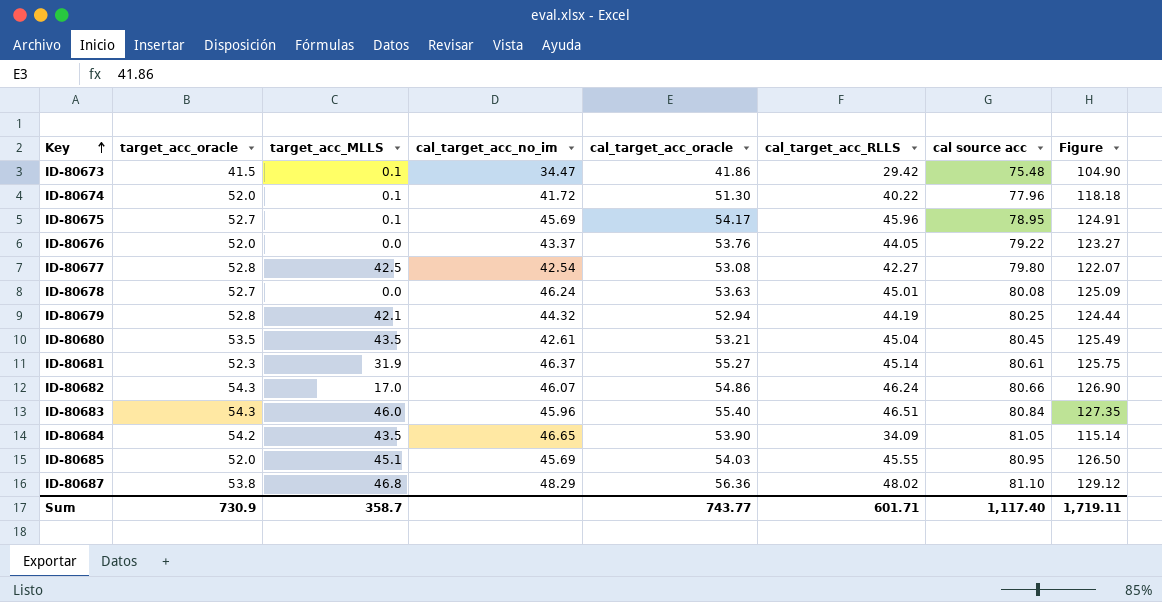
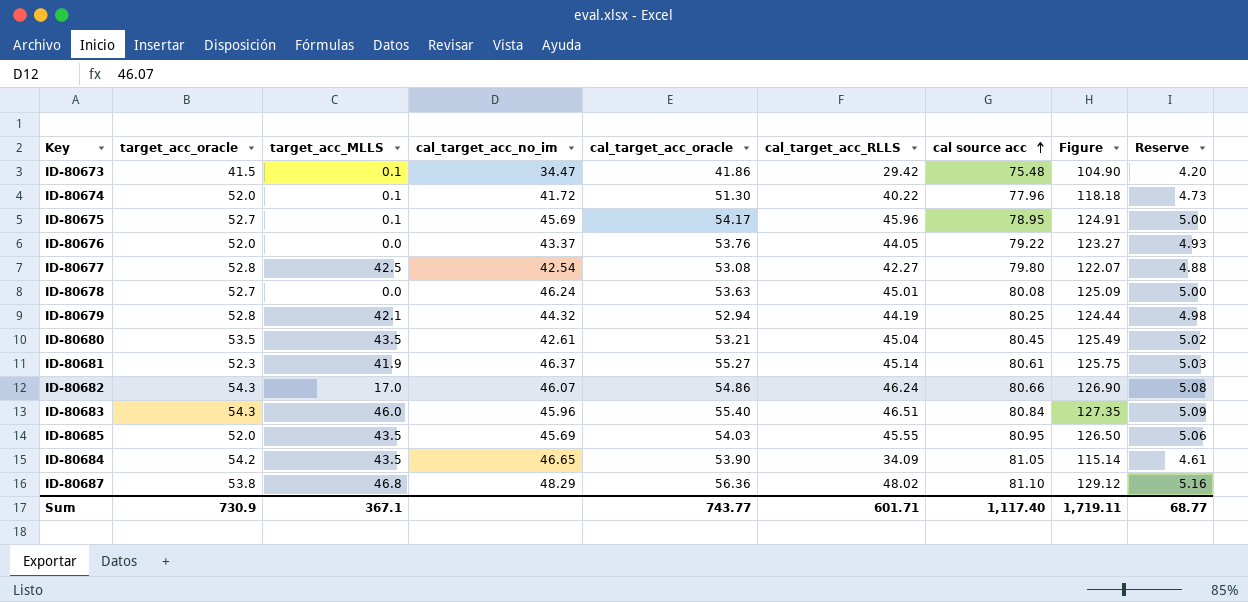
row order: Key ascending -> cal source acc ascending
column Reserve | formula: none -> [Figure] * 0.04
ID-80681 | target_acc_MLLS: 31.9 -> 41.9
ID-80685 | target_acc_MLLS: 45.1 -> 43.5
Sum | target_acc_MLLS: 358.7 -> 367.1

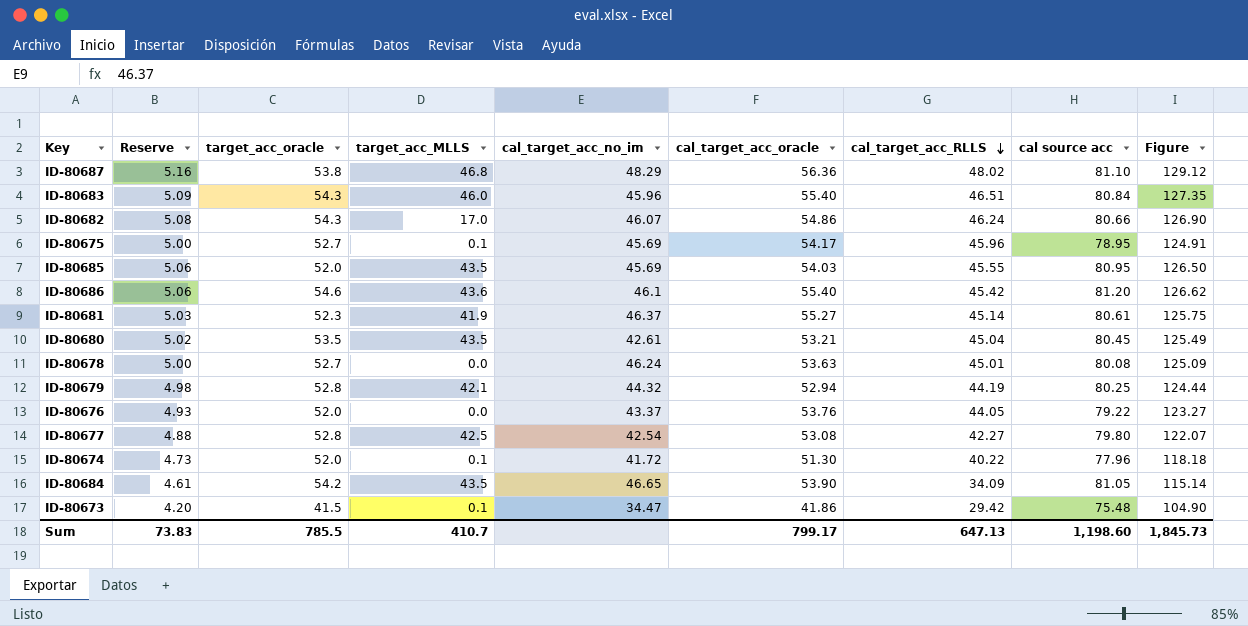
row order: cal source acc ascending -> cal_target_acc_RLLS descending
column Reserve | position: 9 -> 2
row ID-80686: none -> 5.06 | 54.6 | 43.6 | 46.1 | 55.40 | 45.42 | 81.20 | 126.62
Sum | Reserve: 68.77 -> 73.83
Sum | target_acc_oracle: 730.9 -> 785.5
Sum | target_acc_MLLS: 367.1 -> 410.7
Sum | cal_target_acc_oracle: 743.77 -> 799.17
Sum | cal_target_acc_RLLS: 601.71 -> 647.13
Sum | cal source acc: 1,117.40 -> 1,198.60
Sum | Figure: 1,719.11 -> 1,845.73

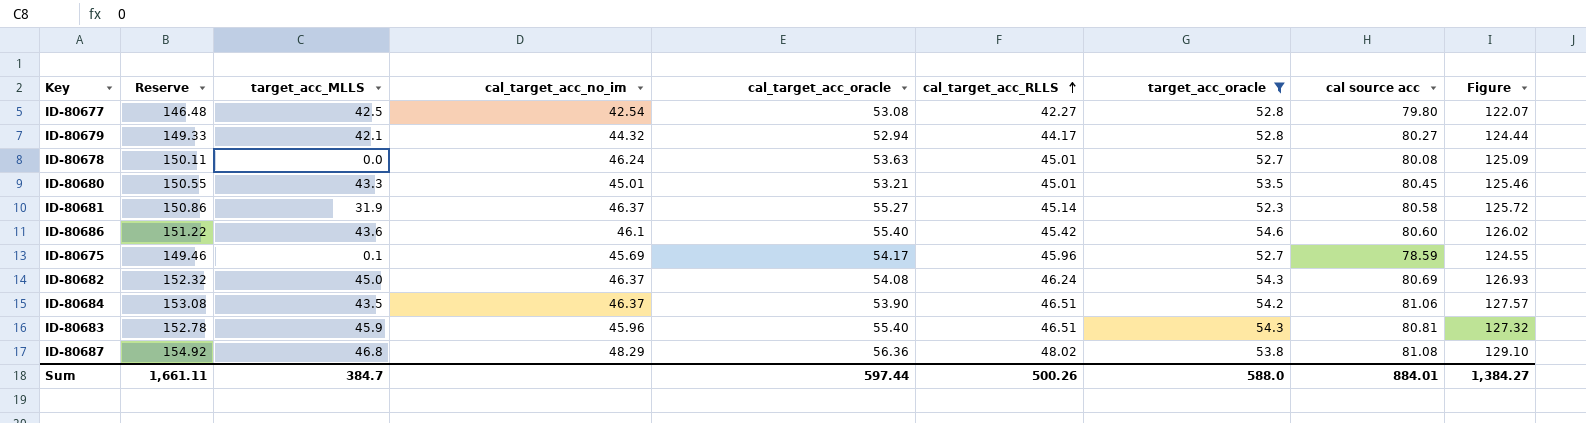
filter: none -> target_acc_oracle >= 52.3
row order: cal_target_acc_RLLS descending -> cal_target_acc_RLLS ascending
column Reserve | formula: [Figure] * 0.04 -> [Figure] * 1.2
column target_acc_oracle | position: 3 -> 7
ID-80679 | cal_target_acc_RLLS: 44.19 -> 44.17
ID-80679 | cal source acc: 80.25 -> 80.27
ID-80680 | target_acc_MLLS: 43.5 -> 43.3
ID-80680 | cal_target_acc_no_im: 42.61 -> 45.01
ID-80680 | cal_target_acc_RLLS: 45.04 -> 45.01
ID-80680 | Figure: 125.49 -> 125.46
ID-80681 | target_acc_MLLS: 41.9 -> 31.9
ID-80681 | cal source acc: 80.61 -> 80.58
ID-80681 | Figure: 125.75 -> 125.72
ID-80686 | cal source acc: 81.20 -> 80.60
ID-80686 | Figure: 126.62 -> 126.02
ID-80675 | cal source acc: 78.95 -> 78.59
ID-80675 | Figure: 124.91 -> 124.55
ID-80682 | target_acc_MLLS: 17.0 -> 45.0
ID-80682 | cal_target_acc_no_im: 46.07 -> 46.37
ID-80682 | cal_target_acc_oracle: 54.86 -> 54.08
ID-80682 | cal source acc: 80.66 -> 80.69
ID-80682 | Figure: 126.90 -> 126.93
ID-80684 | cal_target_acc_no_im: 46.65 -> 46.37
ID-80684 | cal_target_acc_RLLS: 34.09 -> 46.51
ID-80684 | cal source acc: 81.05 -> 81.06
ID-80684 | Figure: 115.14 -> 127.57
ID-80683 | target_acc_MLLS: 46.0 -> 45.9
ID-80683 | cal source acc: 80.84 -> 80.81
ID-80683 | Figure: 127.35 -> 127.32
ID-80687 | cal source acc: 81.10 -> 81.08
ID-80687 | Figure: 129.12 -> 129.10
Sum | Reserve: 73.83 -> 1,661.11
Sum | target_acc_MLLS: 410.7 -> 384.7
Sum | cal_target_acc_oracle: 799.17 -> 597.44
Sum | cal_target_acc_RLLS: 647.13 -> 500.26
Sum | target_acc_oracle: 785.5 -> 588.0
Sum | cal source acc: 1,198.60 -> 884.01
Sum | Figure: 1,845.73 -> 1,384.27

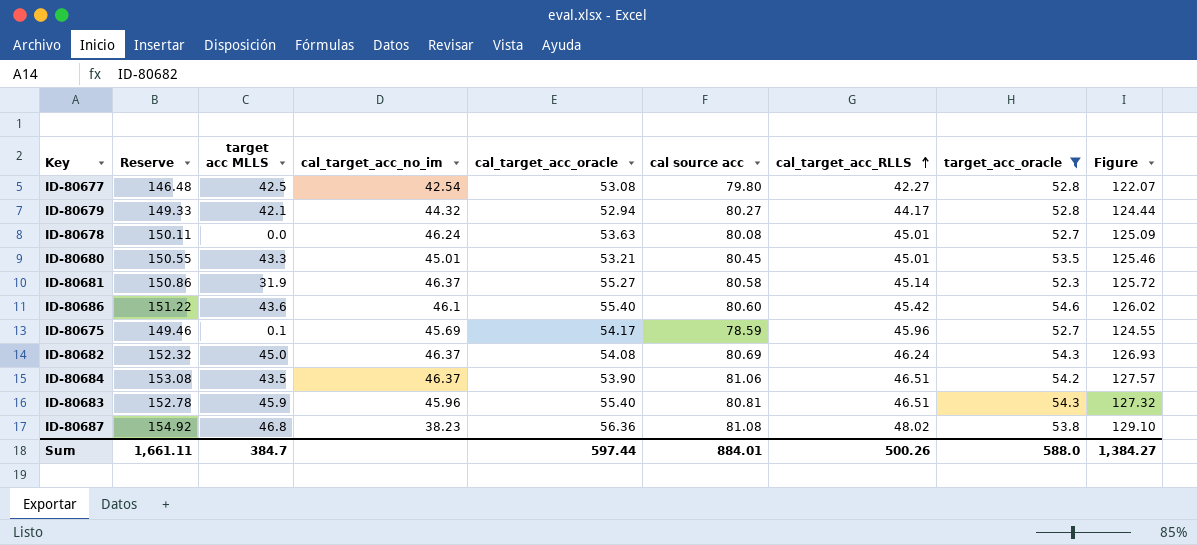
column name: target_acc_MLLS -> target acc MLLS
column cal source acc | position: 8 -> 6
ID-80687 | cal_target_acc_no_im: 48.29 -> 38.23

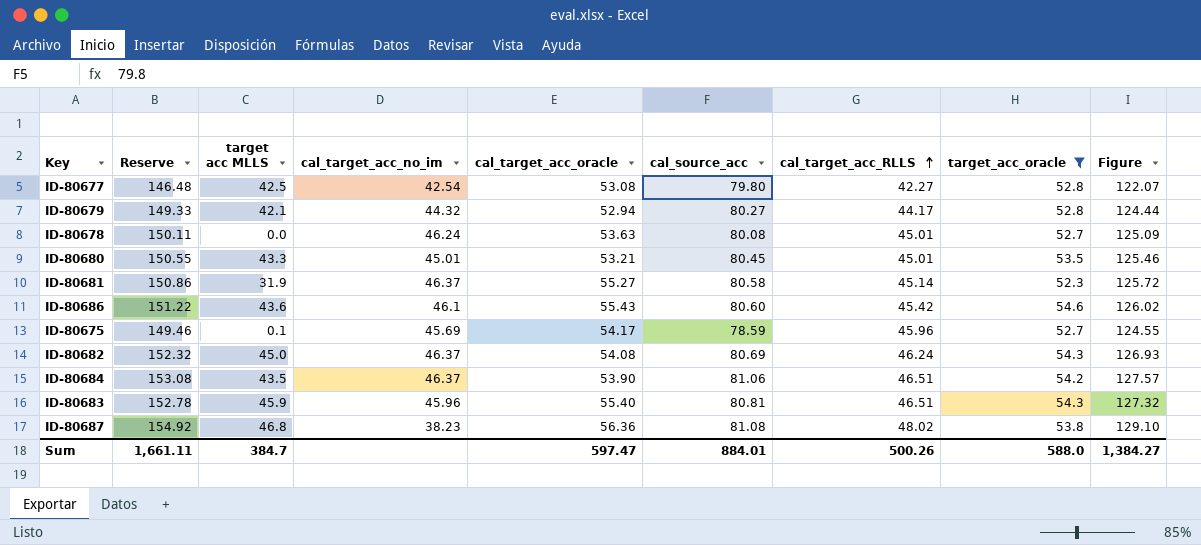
column name: cal source acc -> cal_source_acc
ID-80686 | cal_target_acc_oracle: 55.40 -> 55.43
Sum | cal_target_acc_oracle: 597.44 -> 597.47

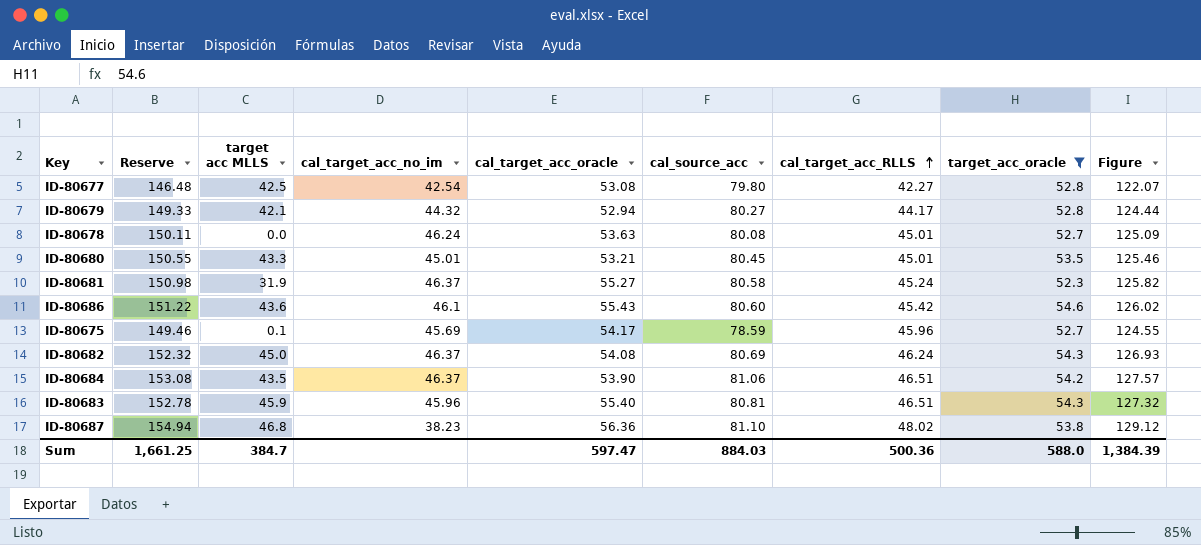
ID-80681 | Reserve: 150.86 -> 150.98
ID-80681 | cal_target_acc_RLLS: 45.14 -> 45.24
ID-80681 | Figure: 125.72 -> 125.82
ID-80687 | Reserve: 154.92 -> 154.94
ID-80687 | cal_source_acc: 81.08 -> 81.10
ID-80687 | Figure: 129.10 -> 129.12
Sum | Reserve: 1,661.11 -> 1,661.25
Sum | cal_source_acc: 884.01 -> 884.03
Sum | cal_target_acc_RLLS: 500.26 -> 500.36
Sum | Figure: 1,384.27 -> 1,384.39

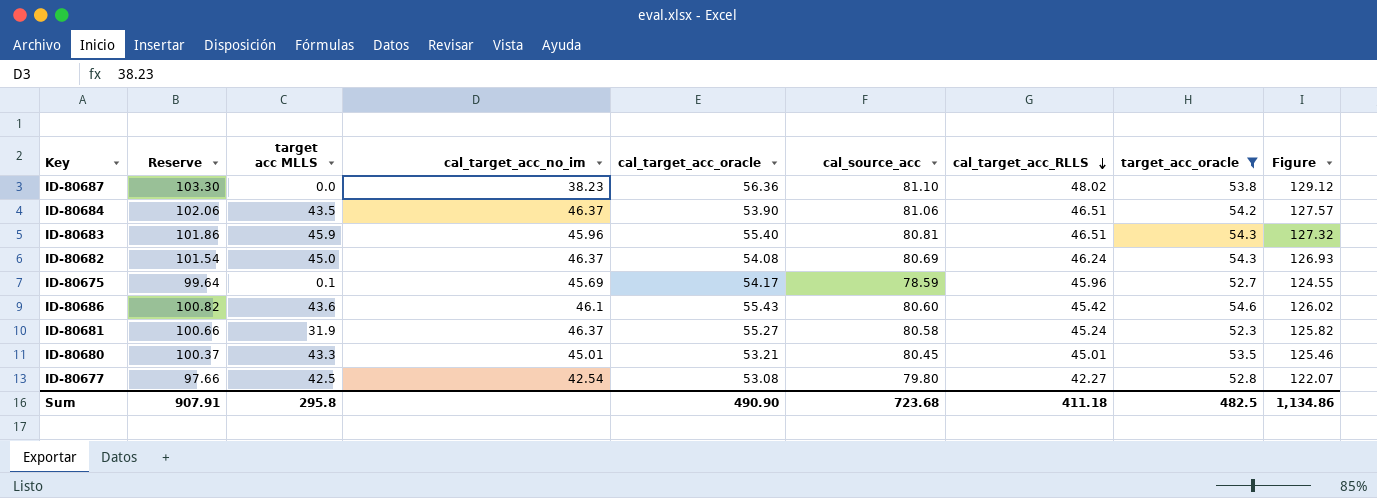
row order: cal_target_acc_RLLS ascending -> cal_target_acc_RLLS descending
column Reserve | formula: [Figure] * 1.2 -> [Figure] * 0.8
row ID-80679: 149.33 | 42.1 | 44.32 | 52.94 | 80.27 | 44.17 | 52.8 | 124.44 -> none
row ID-80678: 150.11 | 0.0 | 46.24 | 53.63 | 80.08 | 45.01 | 52.7 | 125.09 -> none
ID-80687 | target acc MLLS: 46.8 -> 0.0
Sum | Reserve: 1,661.25 -> 907.91
Sum | target acc MLLS: 384.7 -> 295.8
Sum | cal_target_acc_oracle: 597.47 -> 490.90
Sum | cal_source_acc: 884.03 -> 723.68
Sum | cal_target_acc_RLLS: 500.36 -> 411.18
Sum | target_acc_oracle: 588.0 -> 482.5
Sum | Figure: 1,384.39 -> 1,134.86

